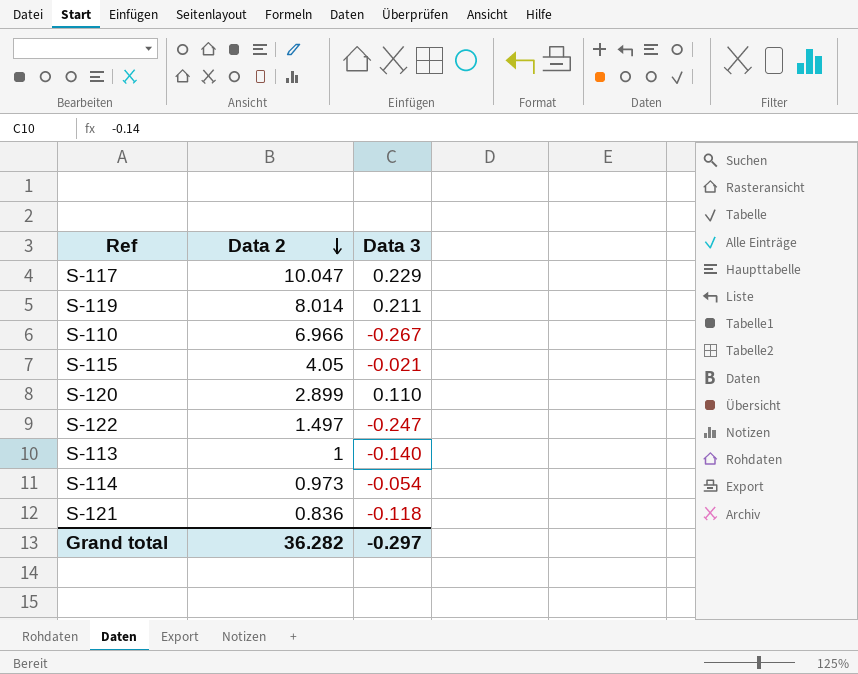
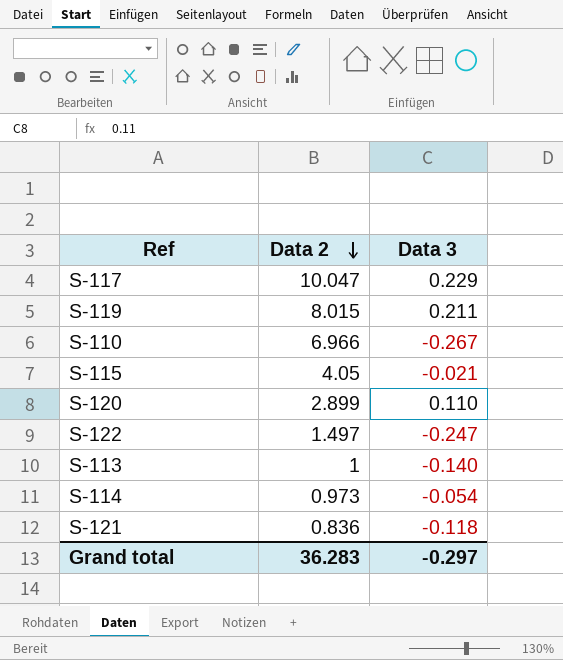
S-119 | Data 2: 8.014 -> 8.015
Grand total | Data 2: 36.282 -> 36.283

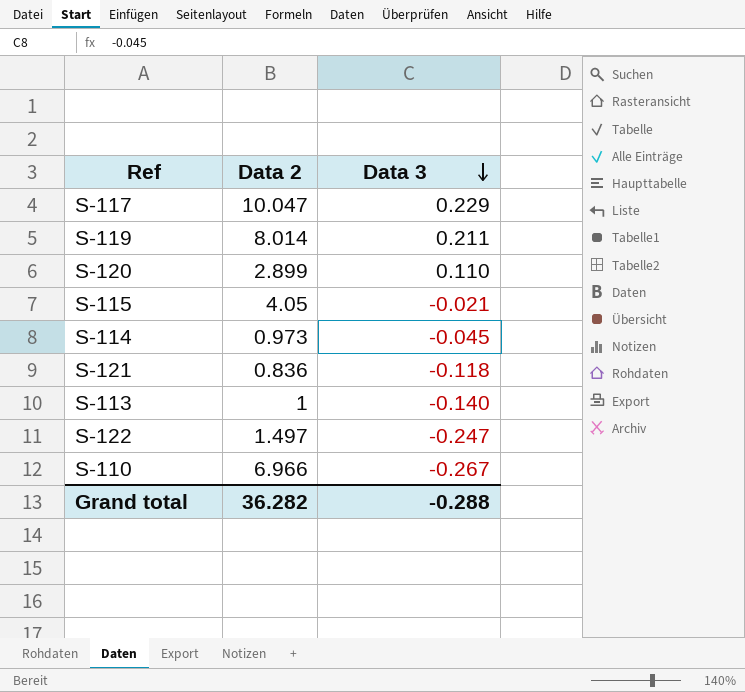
row order: Data 2 descending -> Data 3 descending
S-119 | Data 2: 8.015 -> 8.014
S-114 | Data 3: -0.054 -> -0.045
Grand total | Data 2: 36.283 -> 36.282
Grand total | Data 3: -0.297 -> -0.288

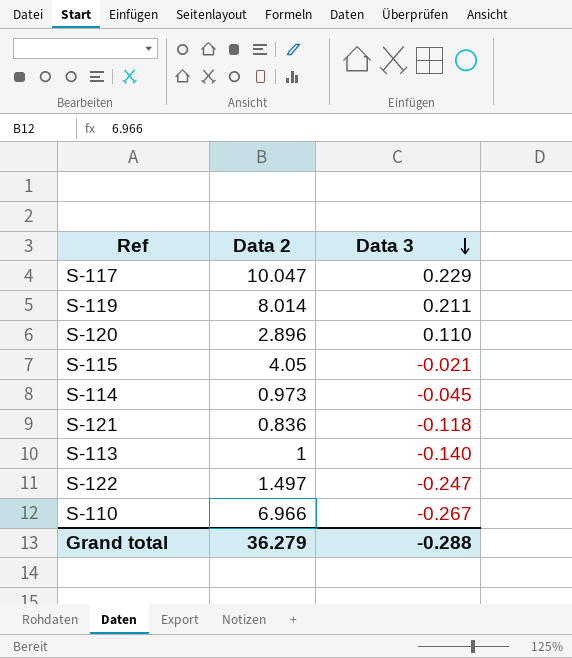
S-120 | Data 2: 2.899 -> 2.896
Grand total | Data 2: 36.282 -> 36.279

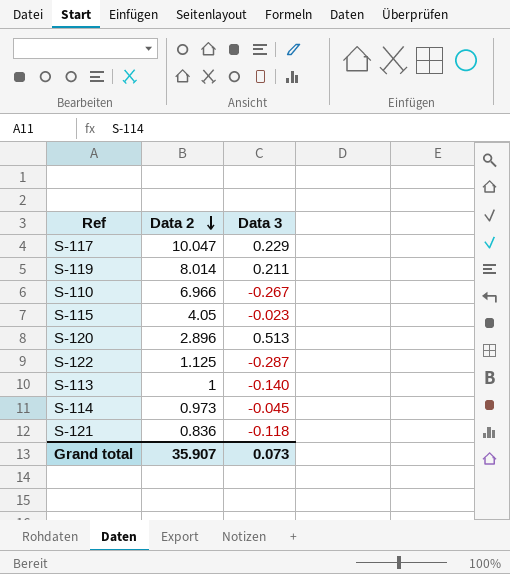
row order: Data 3 descending -> Data 2 descending
S-115 | Data 3: -0.021 -> -0.023
S-120 | Data 3: 0.110 -> 0.513
S-122 | Data 2: 1.497 -> 1.125
S-122 | Data 3: -0.247 -> -0.287
Grand total | Data 2: 36.279 -> 35.907
Grand total | Data 3: -0.288 -> 0.073

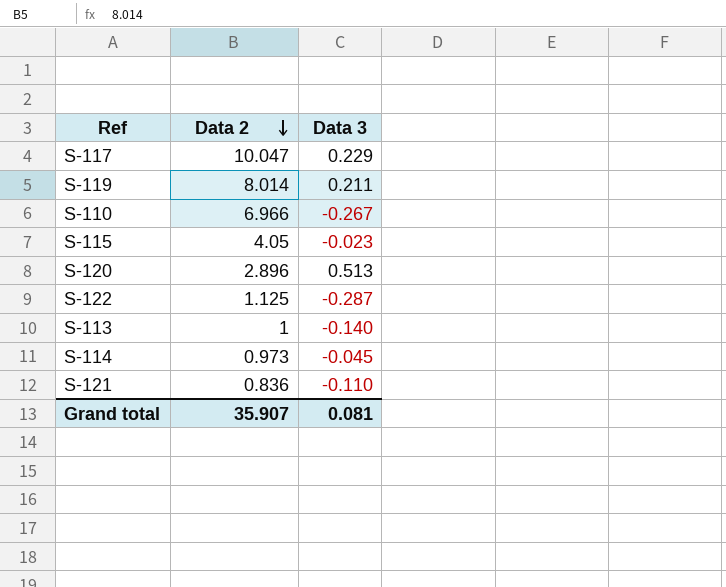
S-121 | Data 3: -0.118 -> -0.110
Grand total | Data 3: 0.073 -> 0.081

